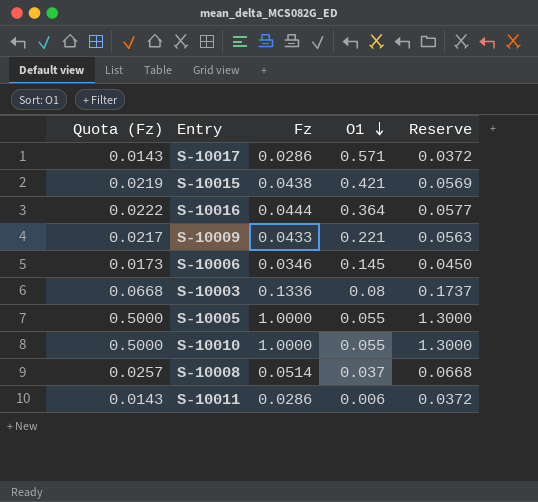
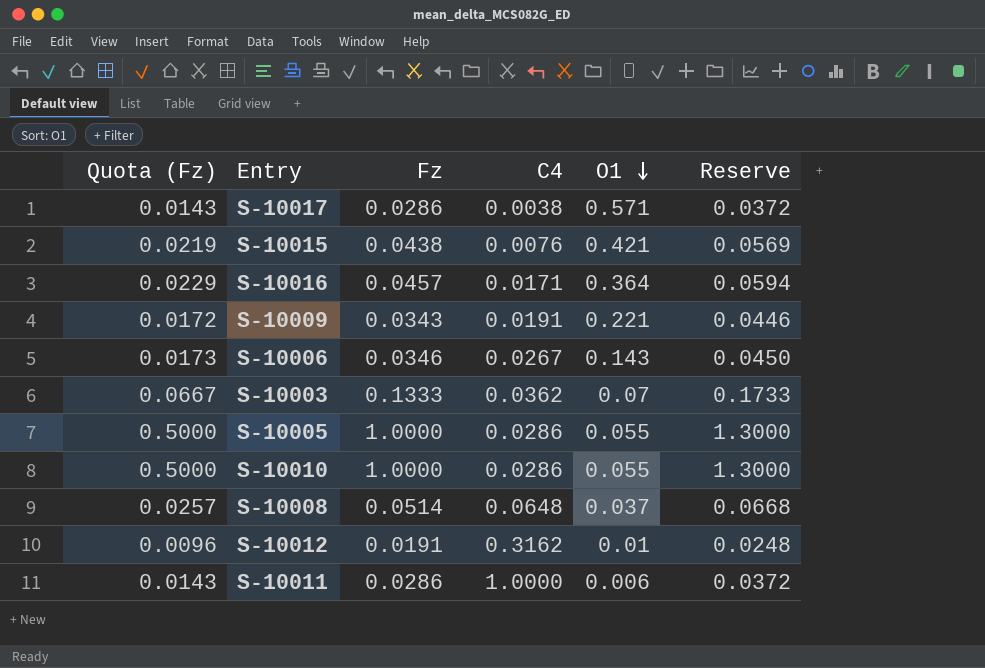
column C4 | position: none -> 4
S-10016 | Quota (Fz): 0.0222 -> 0.0229
S-10016 | Fz: 0.0444 -> 0.0457
S-10016 | Reserve: 0.0577 -> 0.0594
S-10009 | Quota (Fz): 0.0217 -> 0.0172
S-10009 | Fz: 0.0433 -> 0.0343
S-10009 | Reserve: 0.0563 -> 0.0446
S-10006 | O1: 0.145 -> 0.143
S-10003 | Quota (Fz): 0.0668 -> 0.0667
S-10003 | Fz: 0.1336 -> 0.1333
S-10003 | O1: 0.08 -> 0.07
S-10003 | Reserve: 0.1737 -> 0.1733
row S-10012: none -> 0.0096 | 0.0191 | 0.3162 | 0.01 | 0.0248

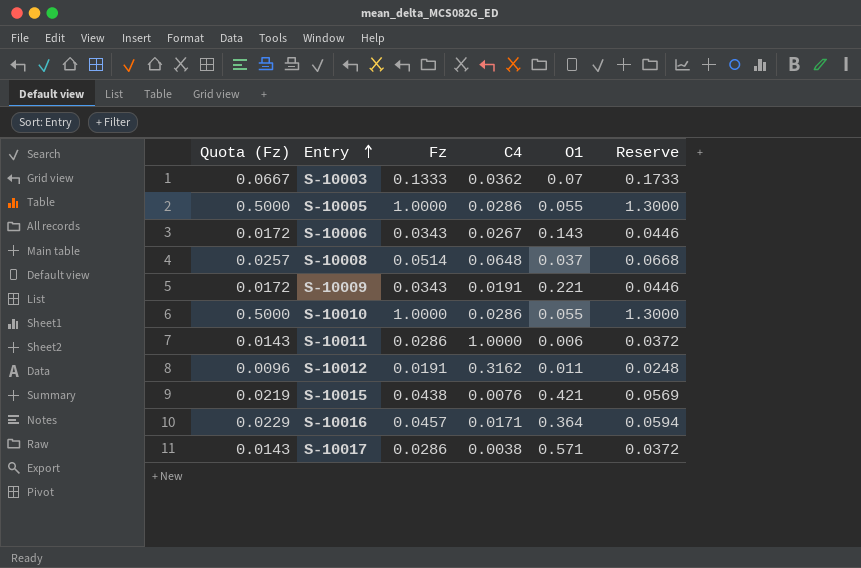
row order: O1 descending -> Entry ascending
S-10006 | Quota (Fz): 0.0173 -> 0.0172
S-10006 | Fz: 0.0346 -> 0.0343
S-10006 | Reserve: 0.0450 -> 0.0446
S-10012 | O1: 0.01 -> 0.011

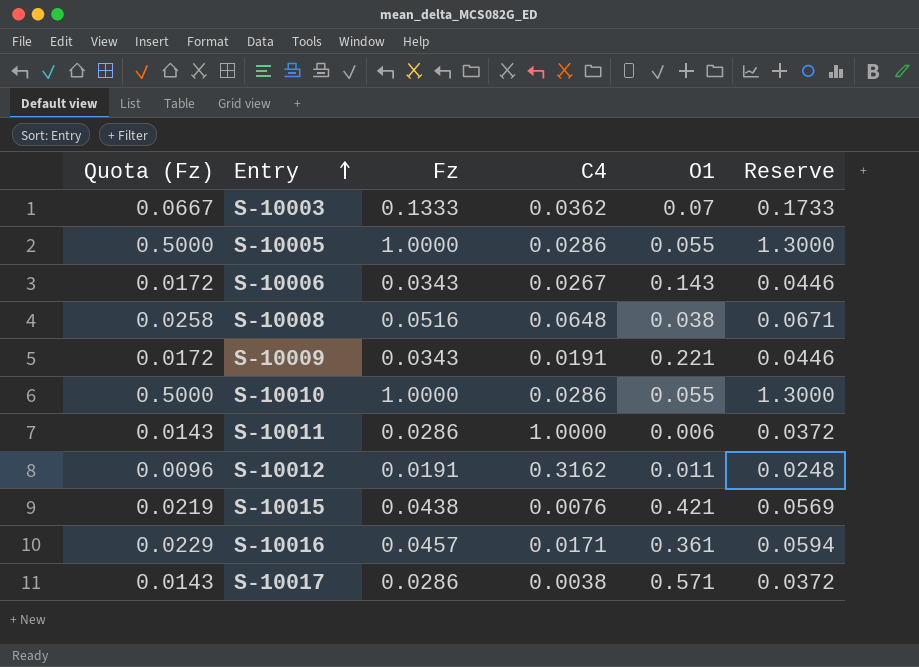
S-10008 | Quota (Fz): 0.0257 -> 0.0258
S-10008 | Fz: 0.0514 -> 0.0516
S-10008 | O1: 0.037 -> 0.038
S-10008 | Reserve: 0.0668 -> 0.0671
S-10016 | O1: 0.364 -> 0.361

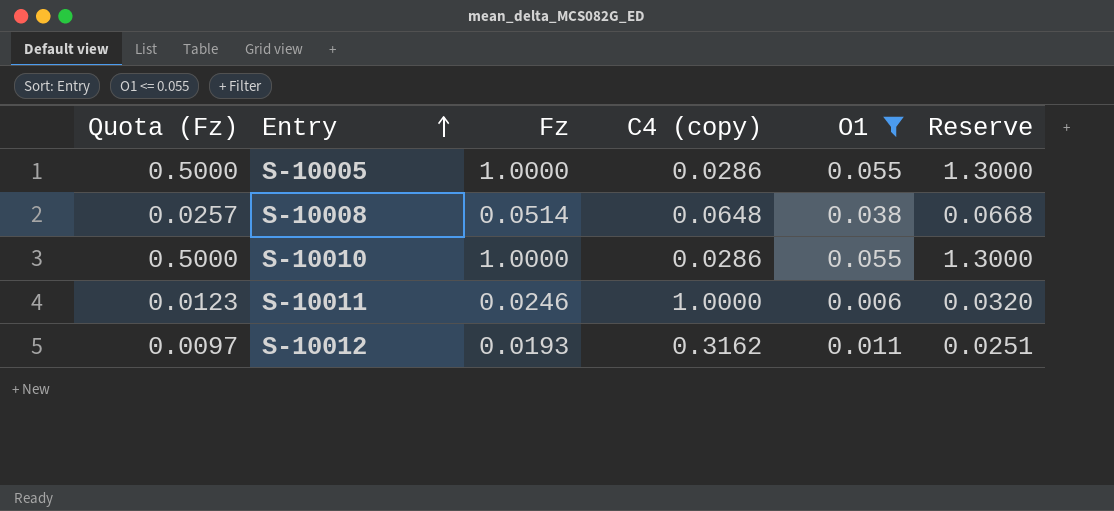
filter: none -> O1 <= 0.055
column name: C4 -> C4 (copy)
S-10008 | Quota (Fz): 0.0258 -> 0.0257
S-10008 | Fz: 0.0516 -> 0.0514
S-10008 | Reserve: 0.0671 -> 0.0668
S-10011 | Quota (Fz): 0.0143 -> 0.0123
S-10011 | Fz: 0.0286 -> 0.0246
S-10011 | Reserve: 0.0372 -> 0.0320
S-10012 | Quota (Fz): 0.0096 -> 0.0097
S-10012 | Fz: 0.0191 -> 0.0193
S-10012 | Reserve: 0.0248 -> 0.0251

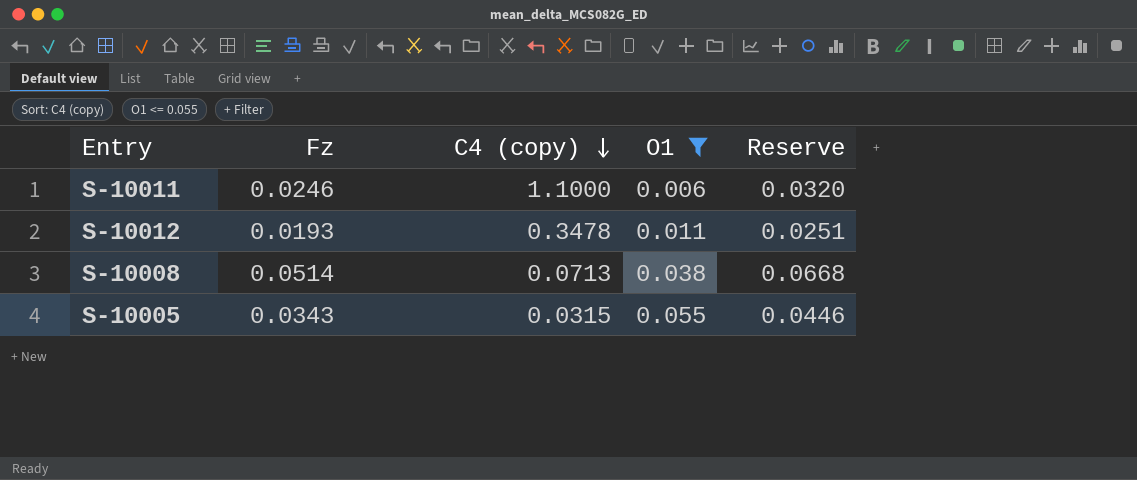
row order: Entry ascending -> C4 (copy) descending
column Quota (Fz) | formula: [Fz] * 0.5 -> none
row S-10010: 0.5000 | 1.0000 | 0.0286 | 0.055 | 1.3000 -> none
S-10011 | C4 (copy): 1.0000 -> 1.1000
S-10012 | C4 (copy): 0.3162 -> 0.3478
S-10008 | C4 (copy): 0.0648 -> 0.0713
S-10005 | Fz: 1.0000 -> 0.0343
S-10005 | C4 (copy): 0.0286 -> 0.0315
S-10005 | Reserve: 1.3000 -> 0.0446

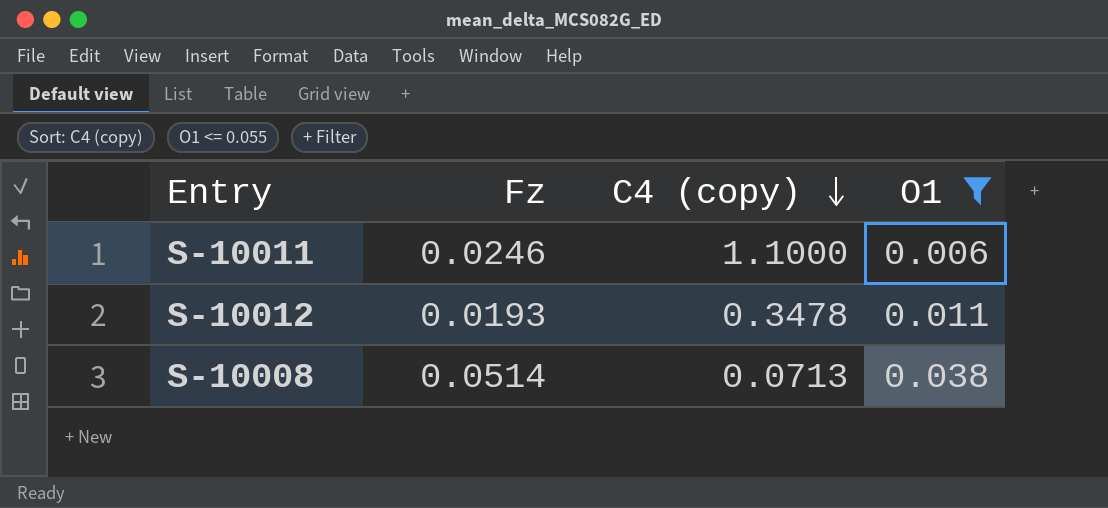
column Reserve | formula: [Fz] * 1.3 -> none
row S-10005: 0.0343 | 0.0315 | 0.055 | 0.0446 -> none

